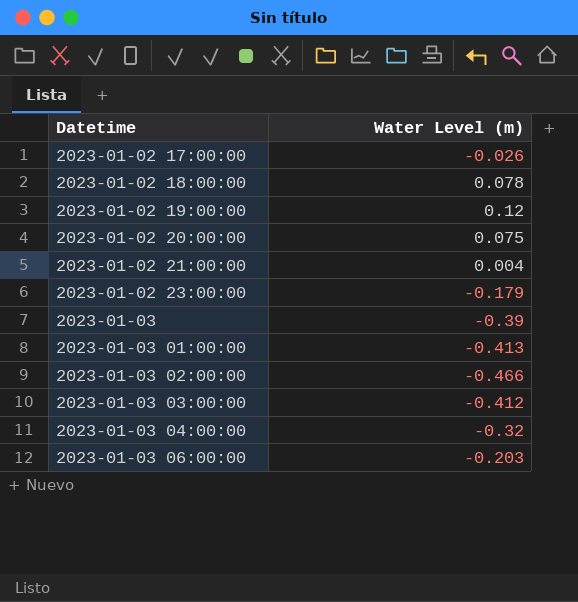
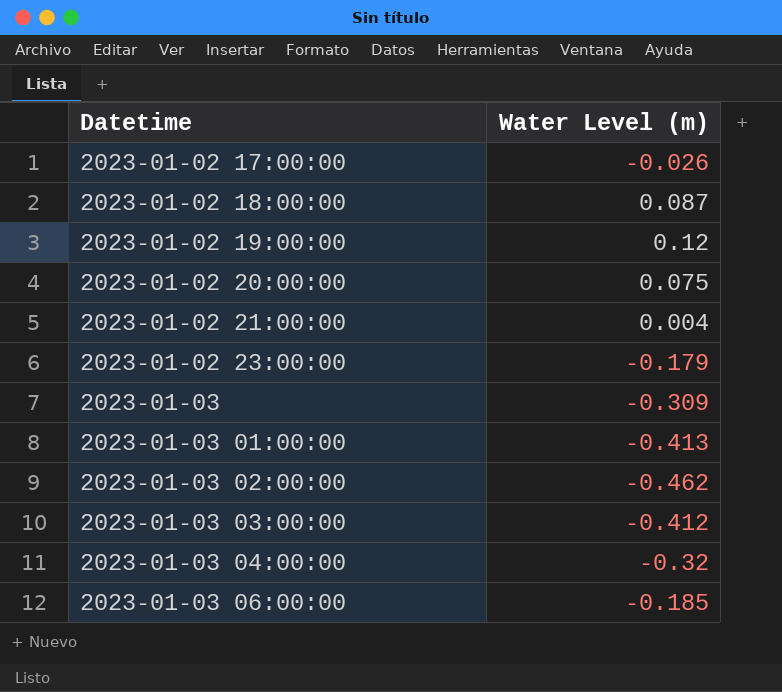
2023-01-02 18:00:00 | Water Level (m): 0.078 -> 0.087
2023-01-03 | Water Level (m): -0.39 -> -0.309
2023-01-03 02:00:00 | Water Level (m): -0.466 -> -0.462
2023-01-03 06:00:00 | Water Level (m): -0.203 -> -0.185

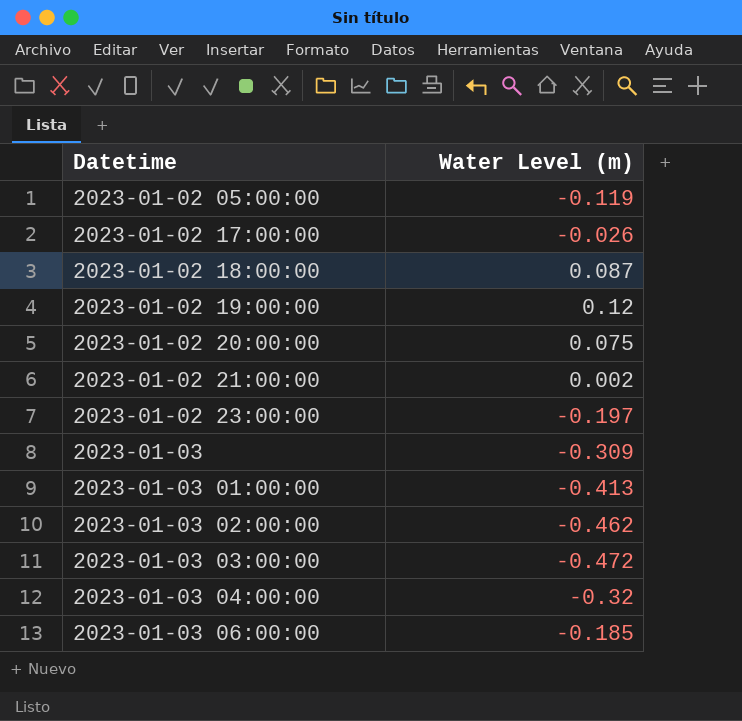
row 2023-01-02 05:00:00: none -> -0.119
2023-01-02 21:00:00 | Water Level (m): 0.004 -> 0.002
2023-01-02 23:00:00 | Water Level (m): -0.179 -> -0.197
2023-01-03 03:00:00 | Water Level (m): -0.412 -> -0.472

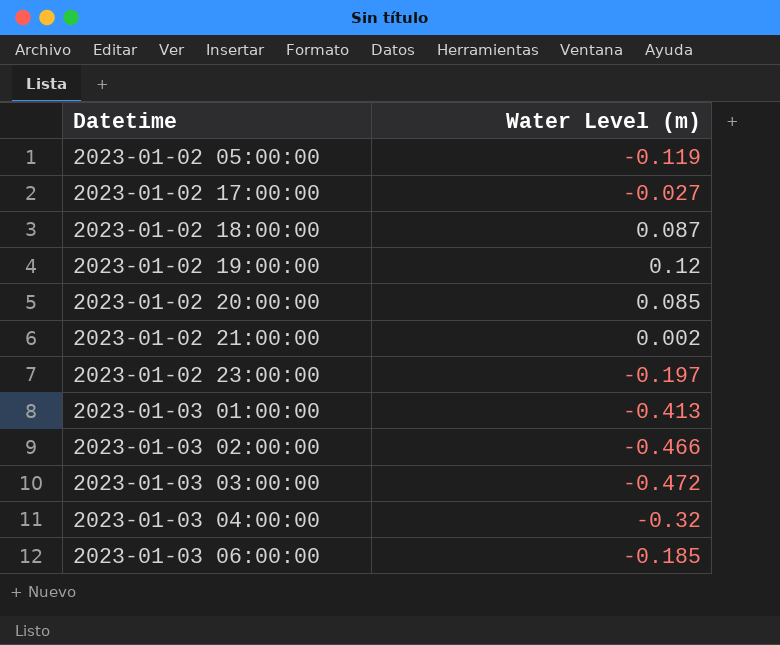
row 2023-01-03: -0.309 -> none
2023-01-02 17:00:00 | Water Level (m): -0.026 -> -0.027
2023-01-02 20:00:00 | Water Level (m): 0.075 -> 0.085
2023-01-03 02:00:00 | Water Level (m): -0.462 -> -0.466

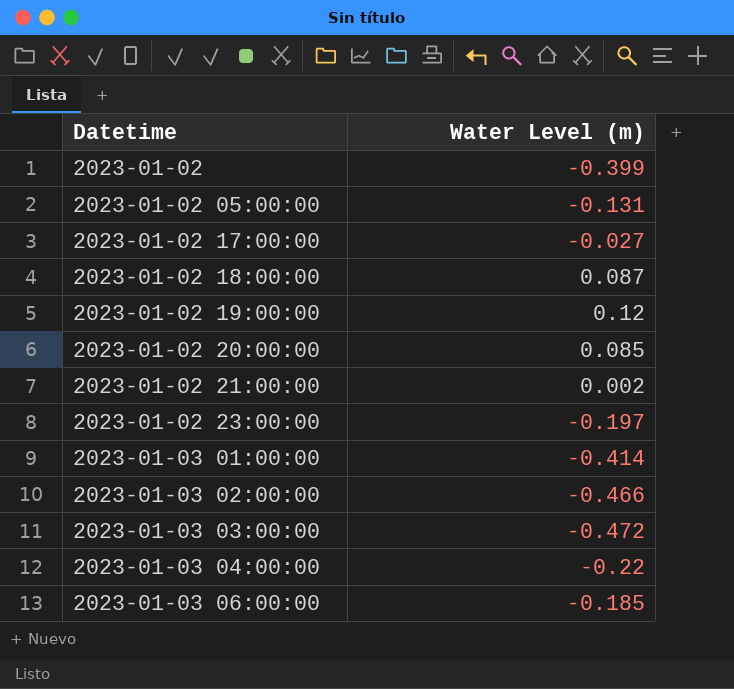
row 2023-01-02: none -> -0.399
2023-01-02 05:00:00 | Water Level (m): -0.119 -> -0.131
2023-01-03 01:00:00 | Water Level (m): -0.413 -> -0.414
2023-01-03 04:00:00 | Water Level (m): -0.32 -> -0.22

